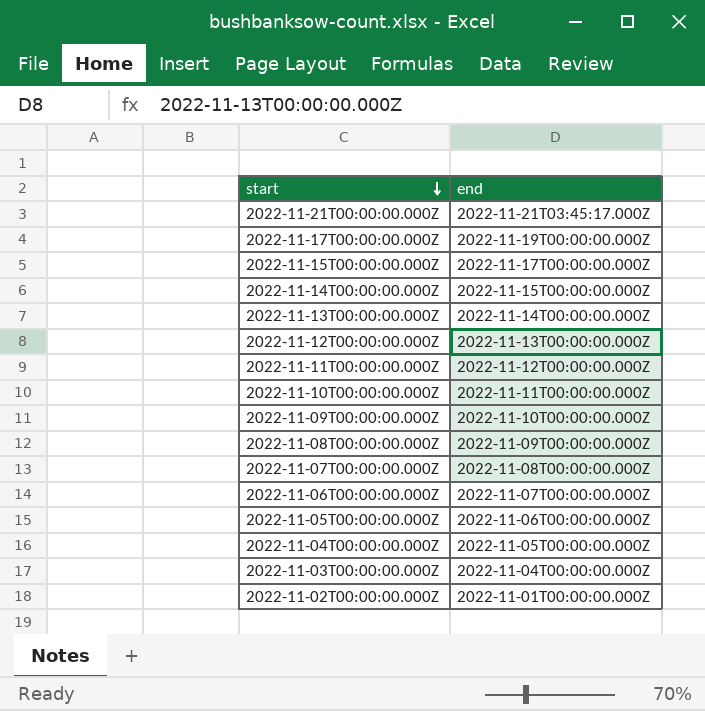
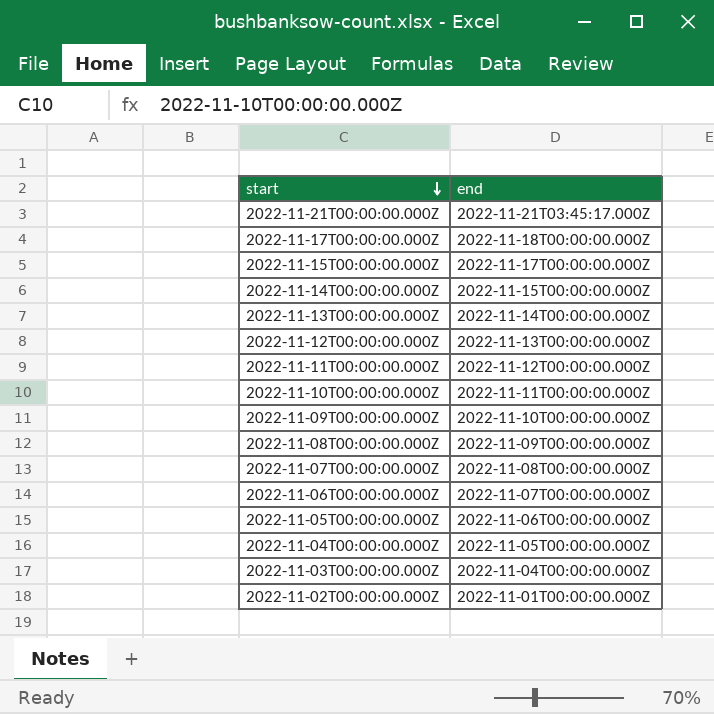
2022-11-17T00:00:00.000Z | end: 2022-11-19T00:00:00.000Z -> 2022-11-18T00:00:00.000Z

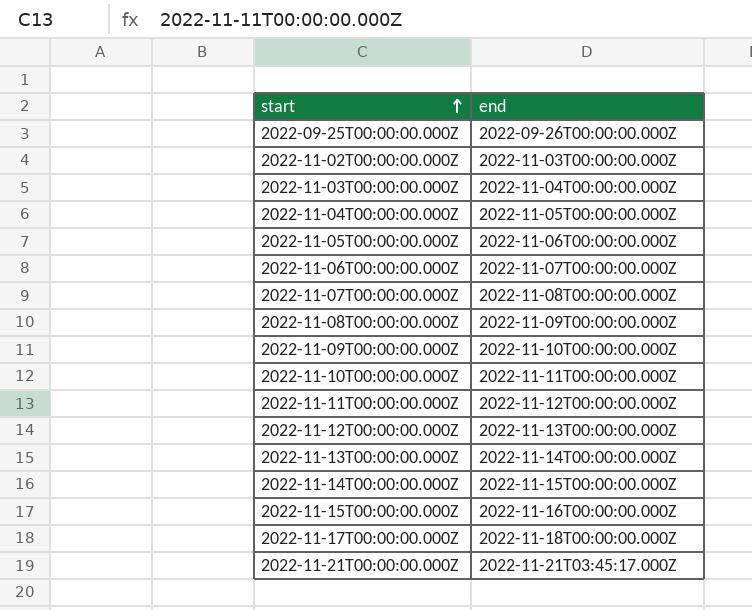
row order: start descending -> start ascending
row 2022-09-25T00:00:00.000Z: none -> 2022-09-26T00:00:00.000Z
2022-11-02T00:00:00.000Z | end: 2022-11-01T00:00:00.000Z -> 2022-11-03T00:00:00.000Z
2022-11-15T00:00:00.000Z | end: 2022-11-17T00:00:00.000Z -> 2022-11-16T00:00:00.000Z

